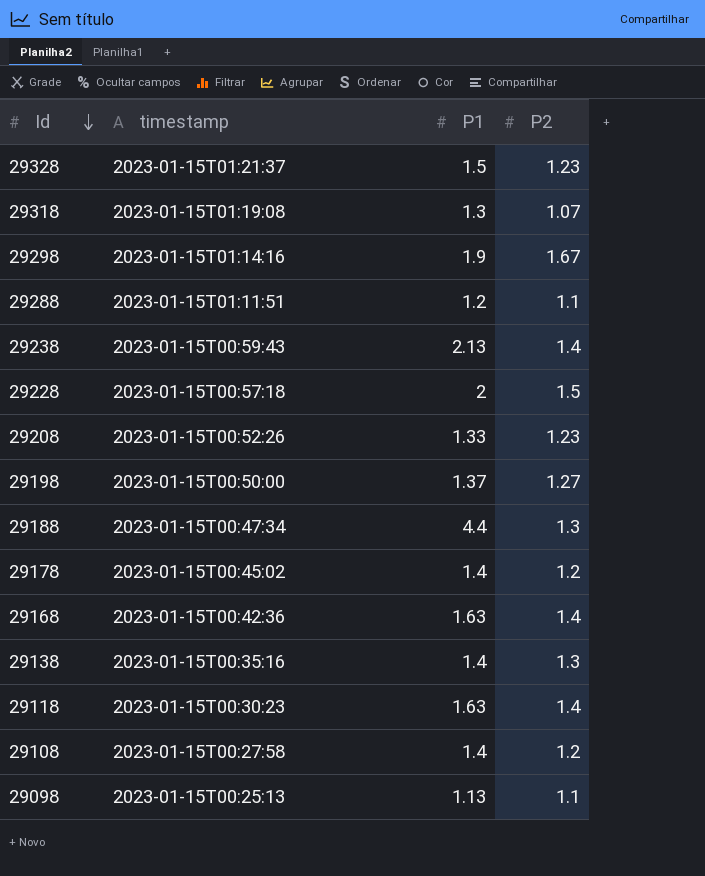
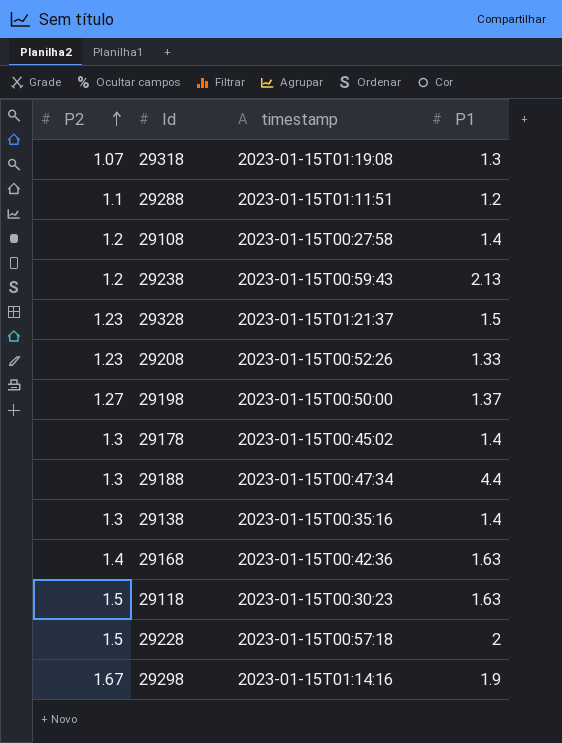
row order: Id descending -> P2 ascending
column P2 | position: 4 -> 1
row 29098: 2023-01-15T00:25:13 | 1.13 | 1.1 -> none
29238 | P2: 1.4 -> 1.2
29178 | P2: 1.2 -> 1.3
29118 | P2: 1.4 -> 1.5

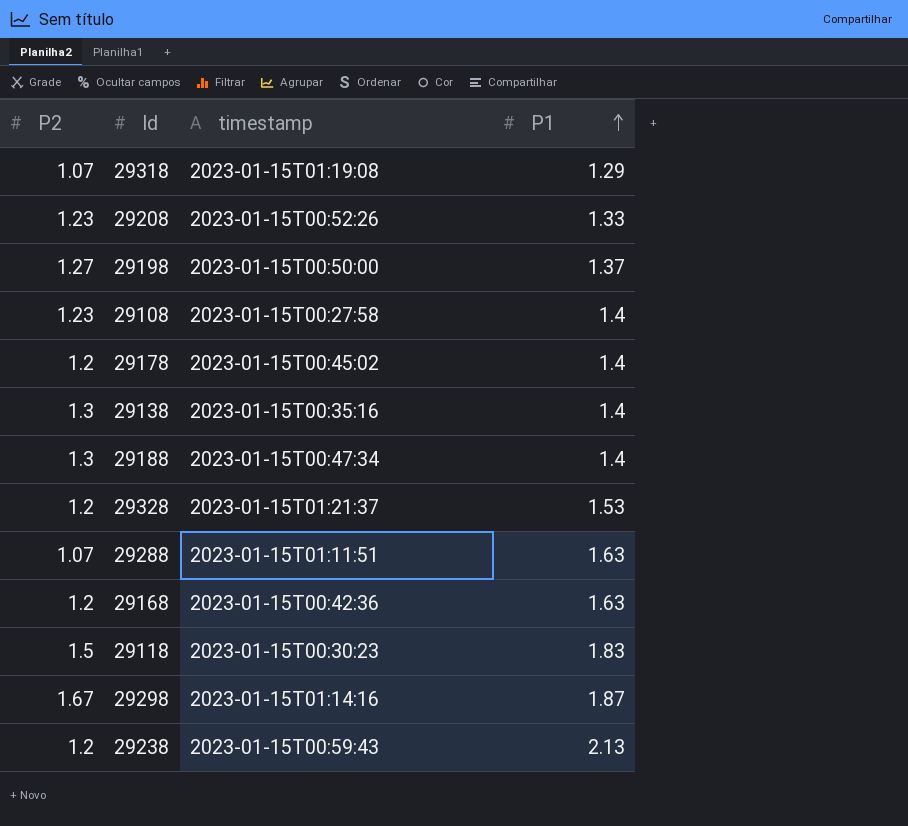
row order: P2 ascending -> P1 ascending
row 29228: 1.5 | 2023-01-15T00:57:18 | 2 -> none
29318 | P1: 1.3 -> 1.29
29108 | P2: 1.2 -> 1.23
29178 | P2: 1.3 -> 1.2
29188 | P1: 4.4 -> 1.4
29328 | P2: 1.23 -> 1.2
29328 | P1: 1.5 -> 1.53
29288 | P2: 1.1 -> 1.07
29288 | P1: 1.2 -> 1.63
29168 | P2: 1.4 -> 1.2
29118 | P1: 1.63 -> 1.83
29298 | P1: 1.9 -> 1.87

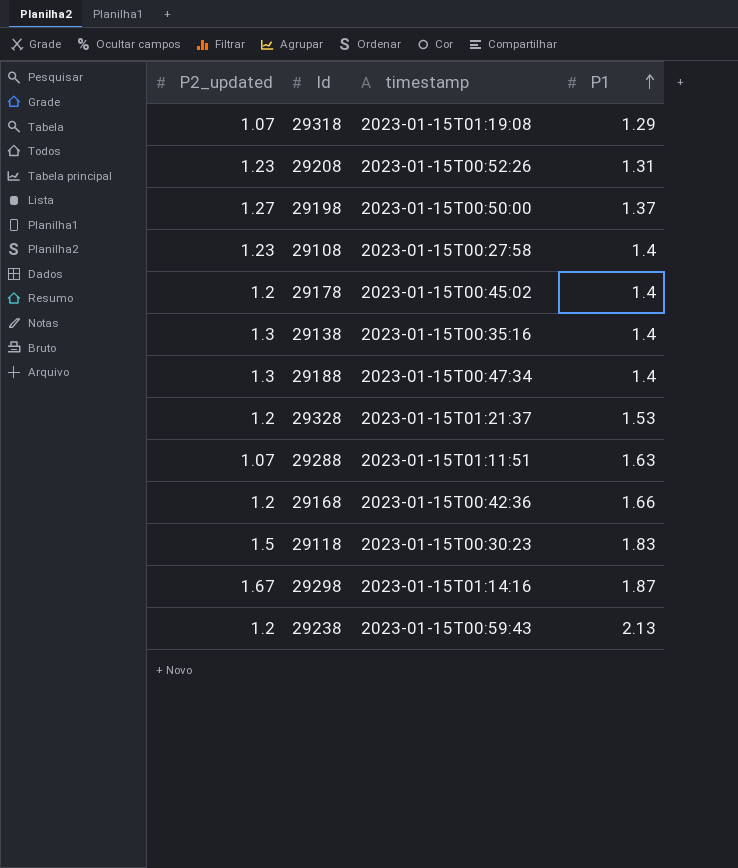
column name: P2 -> P2_updated
29208 | P1: 1.33 -> 1.31
29168 | P1: 1.63 -> 1.66

